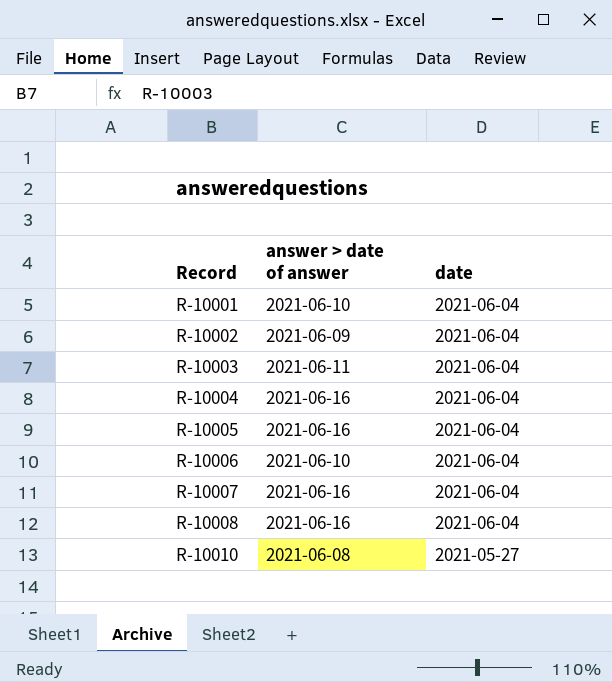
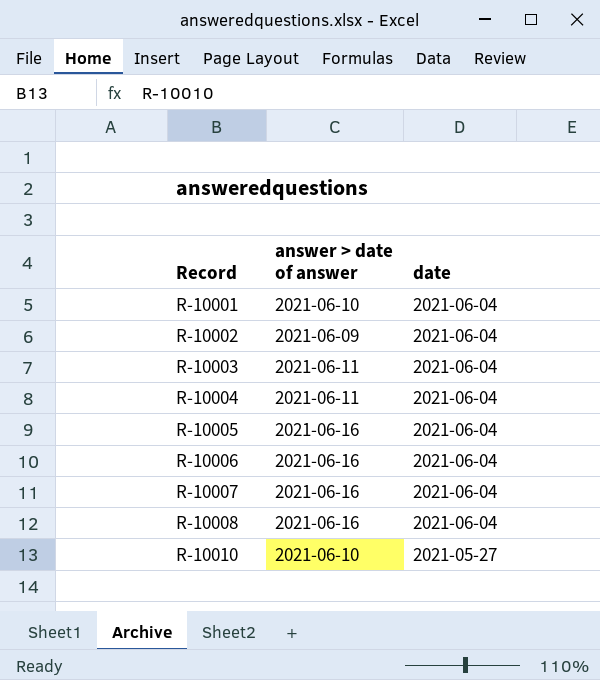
R-10004 | answer > date of answer: 2021-06-16 -> 2021-06-11
R-10006 | answer > date of answer: 2021-06-10 -> 2021-06-16
R-10010 | answer > date of answer: 2021-06-08 -> 2021-06-10

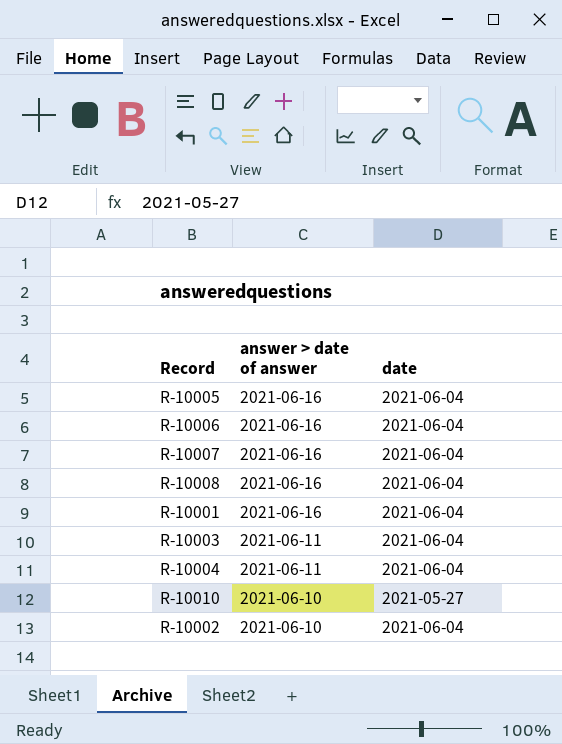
row order: Record ascending -> answer > date of answer descending
R-10001 | answer > date of answer: 2021-06-10 -> 2021-06-16
R-10002 | answer > date of answer: 2021-06-09 -> 2021-06-10

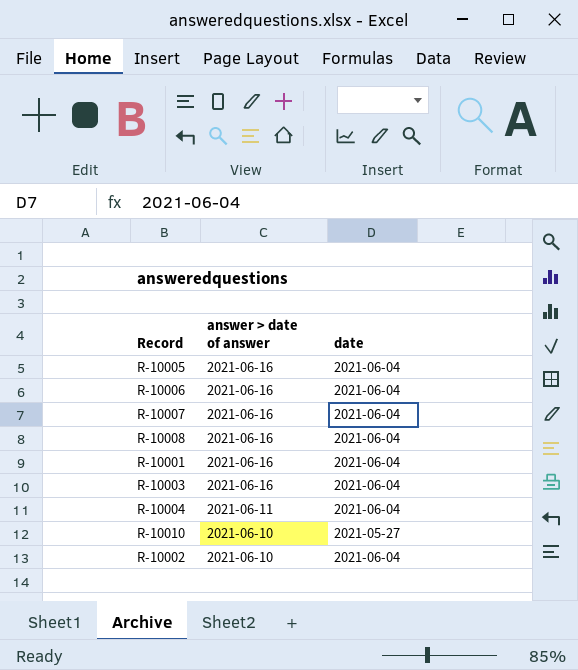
R-10003 | answer > date of answer: 2021-06-11 -> 2021-06-16

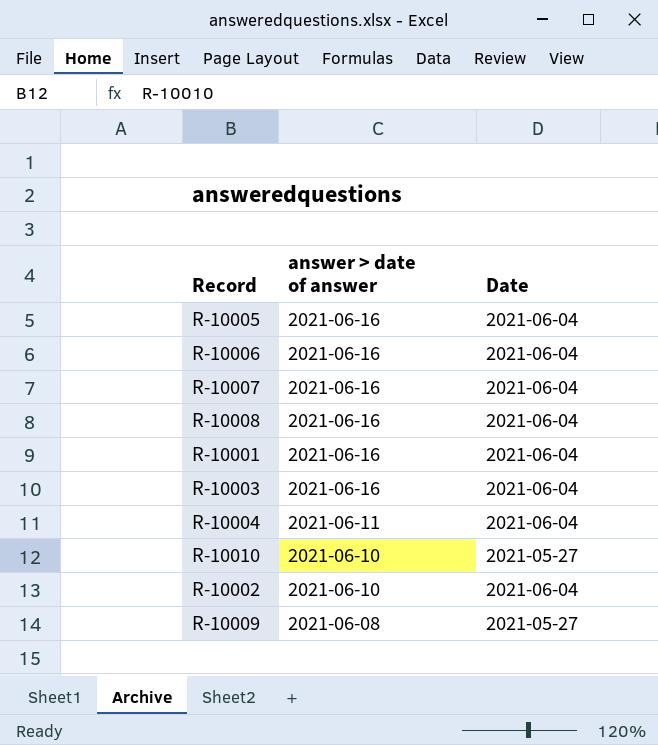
column name: date -> Date
row R-10009: none -> 2021-06-08 | 2021-05-27

